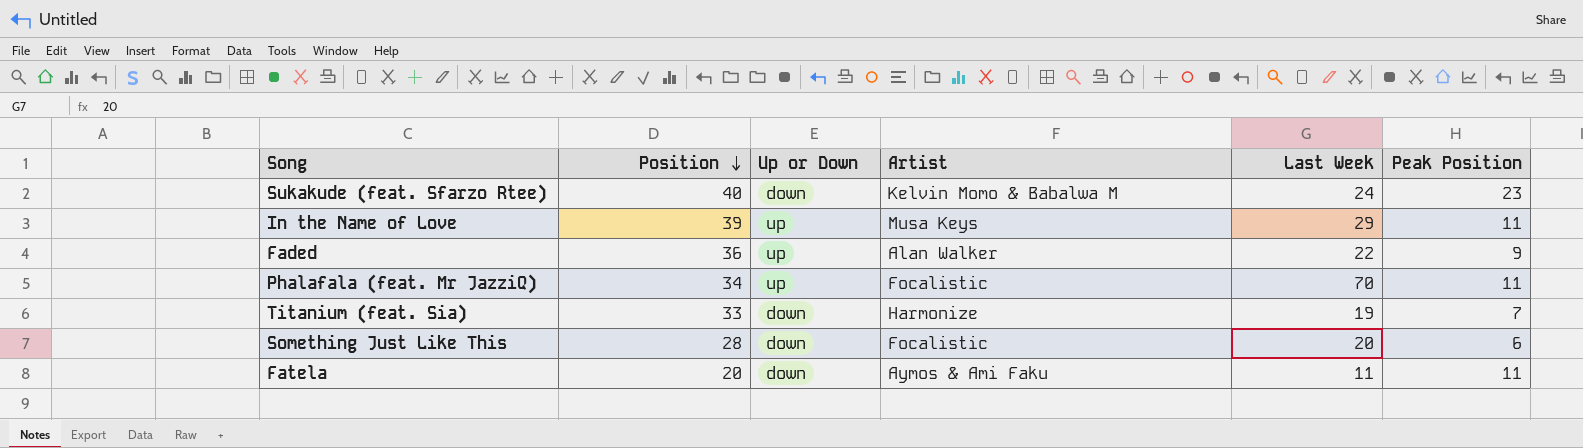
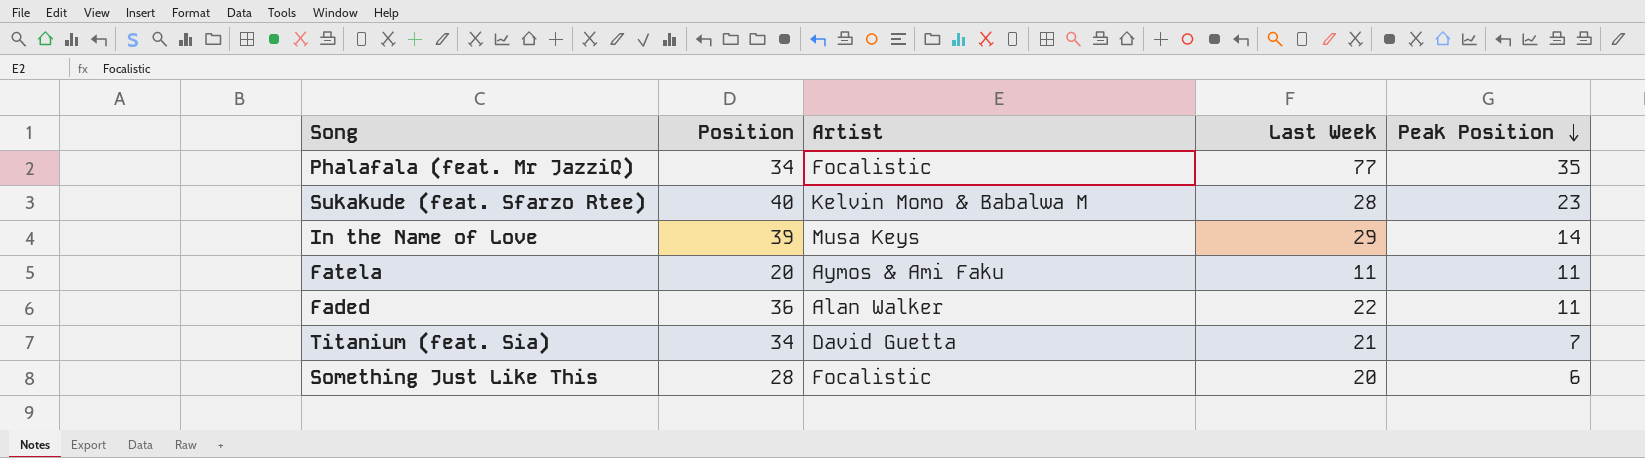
row order: Position descending -> Peak Position descending
column Up or Down | position: 3 -> none
Phalafala (feat. Mr JazziQ) | Last Week: 70 -> 77
Phalafala (feat. Mr JazziQ) | Peak Position: 11 -> 35
Sukakude (feat. Sfarzo Rtee) | Last Week: 24 -> 28
In the Name of Love | Peak Position: 11 -> 14
Faded | Peak Position: 9 -> 11
Titanium (feat. Sia) | Position: 33 -> 34
Titanium (feat. Sia) | Artist: Harmonize -> David Guetta
Titanium (feat. Sia) | Last Week: 19 -> 21

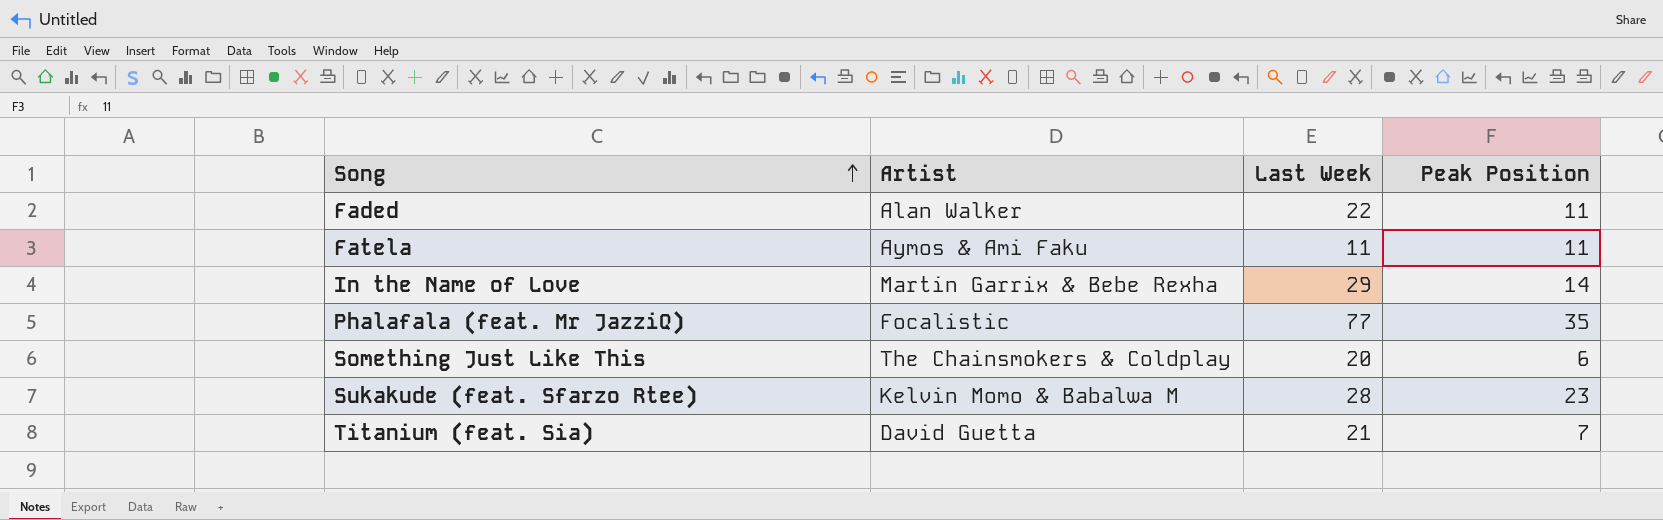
row order: Peak Position descending -> Song ascending
column Position | position: 2 -> none
In the Name of Love | Artist: Musa Keys -> Martin Garrix & Bebe Rexha
Something Just Like This | Artist: Focalistic -> The Chainsmokers & Coldplay

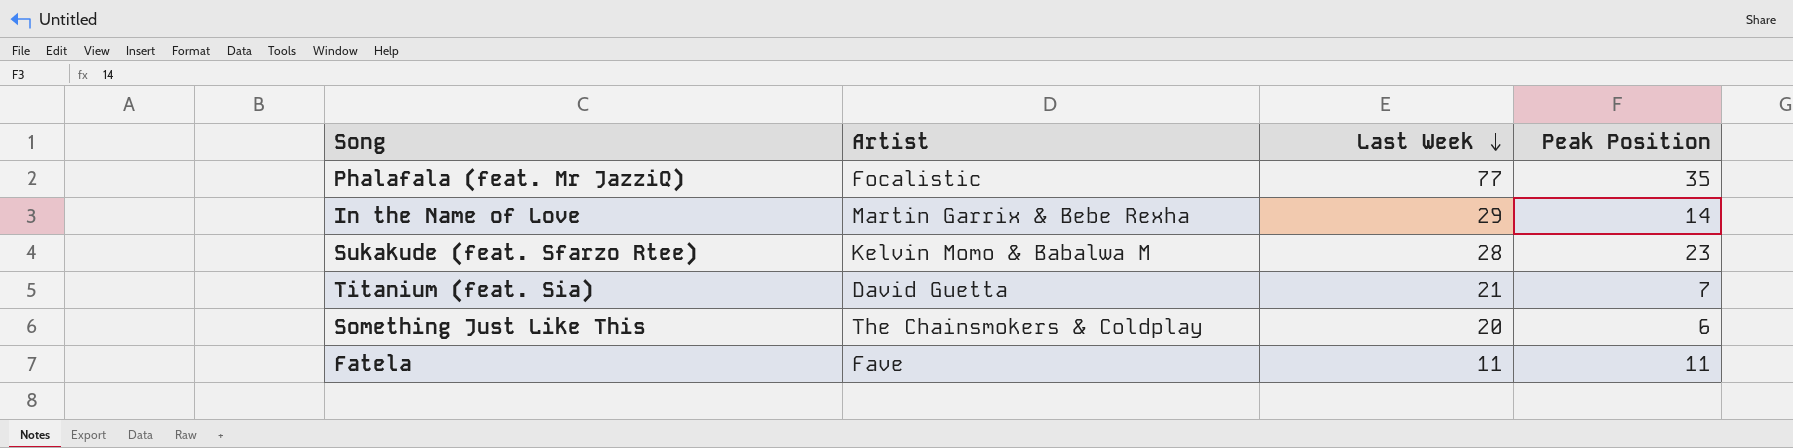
row order: Song ascending -> Last Week descending
row Faded: Alan Walker | 22 | 11 -> none
Fatela | Artist: Aymos & Ami Faku -> Fave

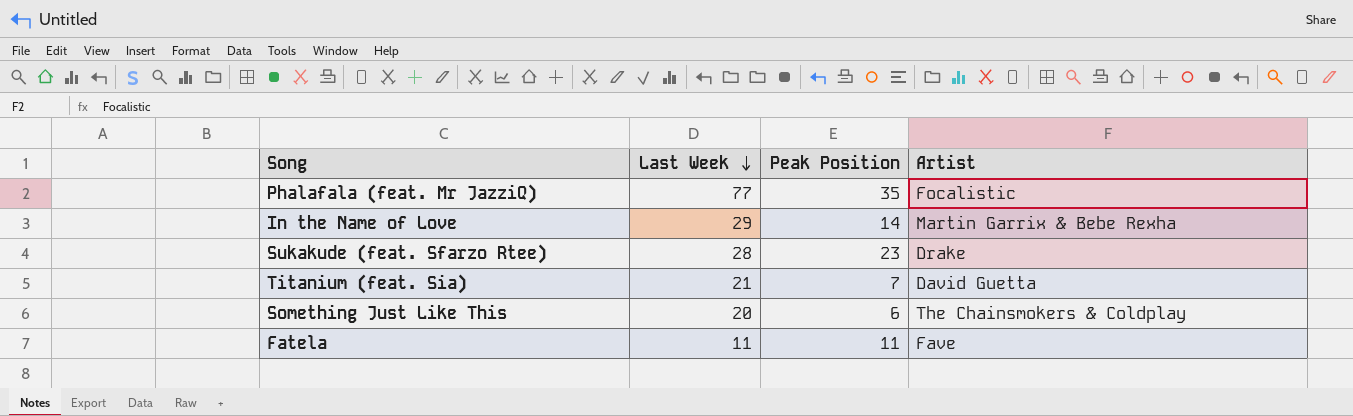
column Artist | position: 2 -> 4
Sukakude (feat. Sfarzo Rtee) | Artist: Kelvin Momo & Babalwa M -> Drake

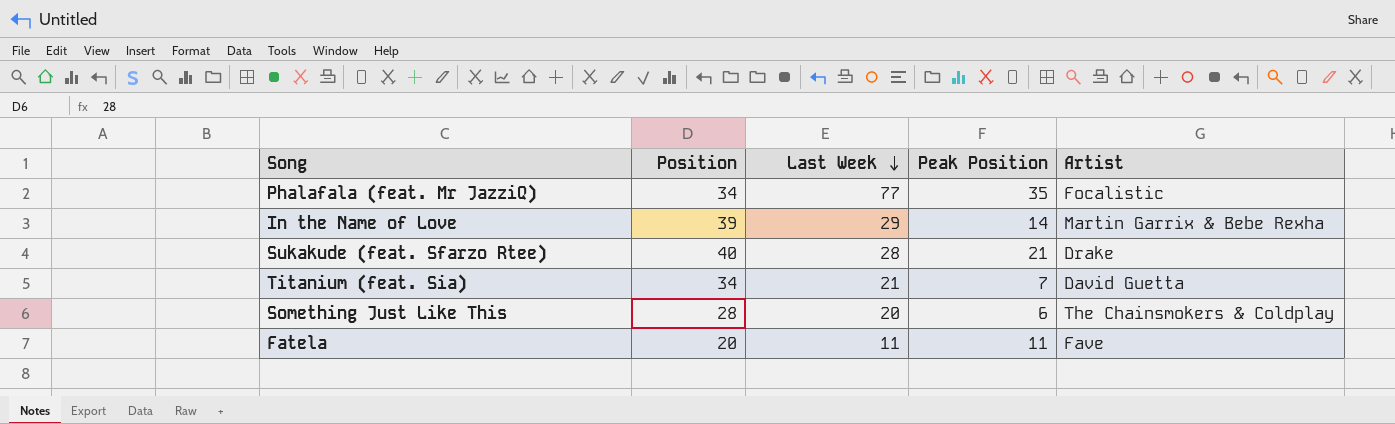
column Position | position: none -> 2
Sukakude (feat. Sfarzo Rtee) | Peak Position: 23 -> 21

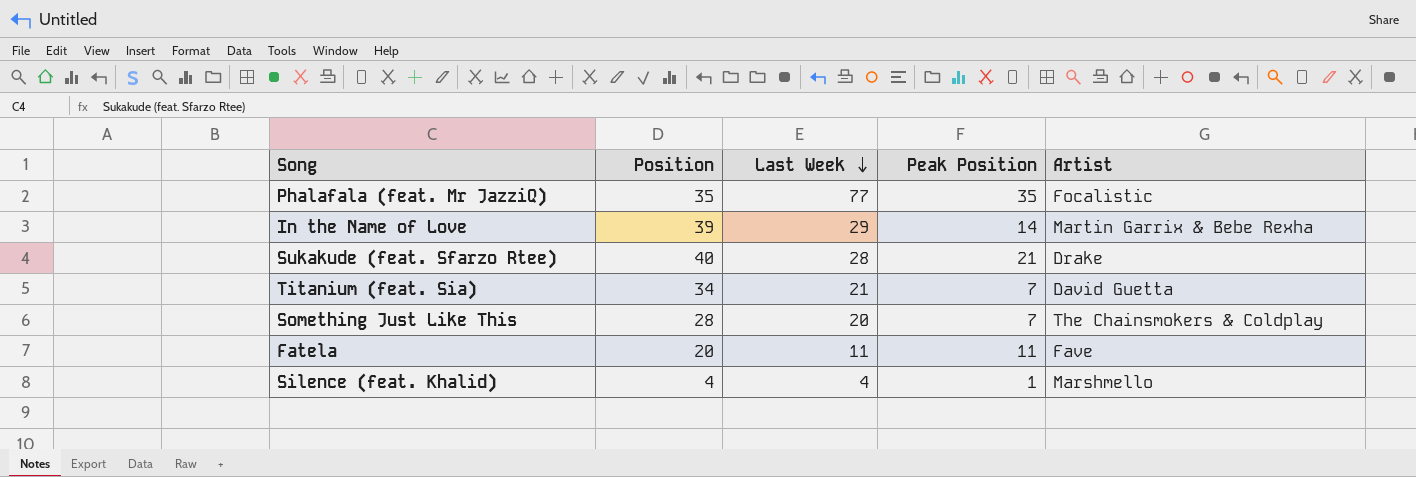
Phalafala (feat. Mr JazziQ) | Position: 34 -> 35
Something Just Like This | Peak Position: 6 -> 7
row Silence (feat. Khalid): none -> 4 | 4 | 1 | Marshmello

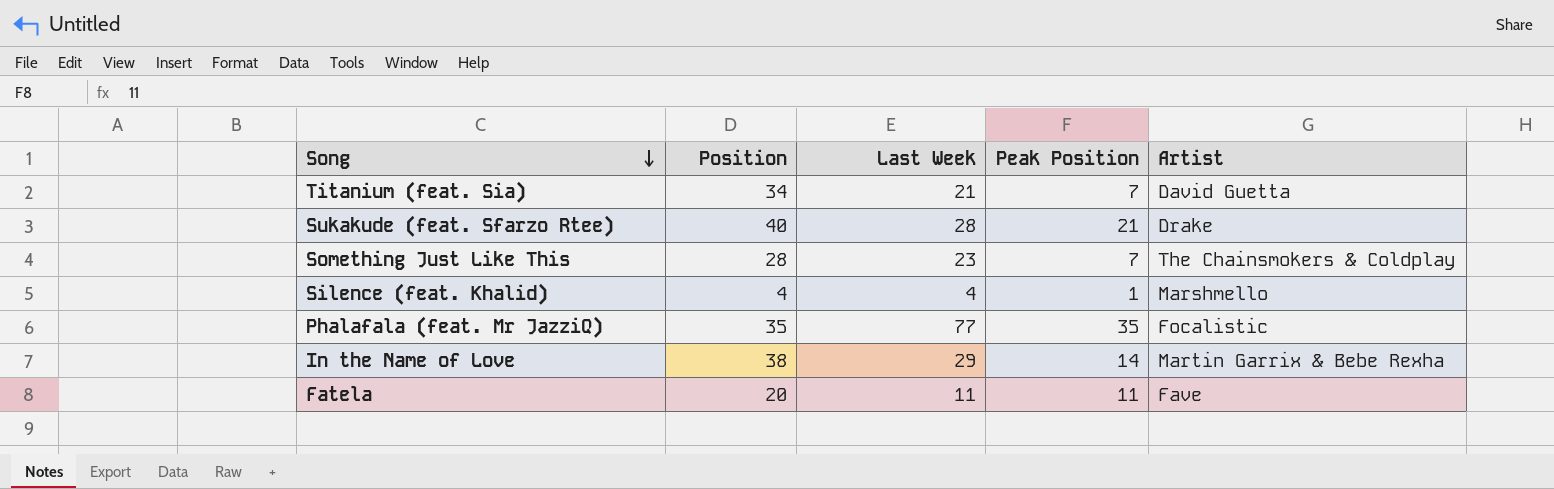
row order: Last Week descending -> Song descending
Something Just Like This | Last Week: 20 -> 23
In the Name of Love | Position: 39 -> 38

